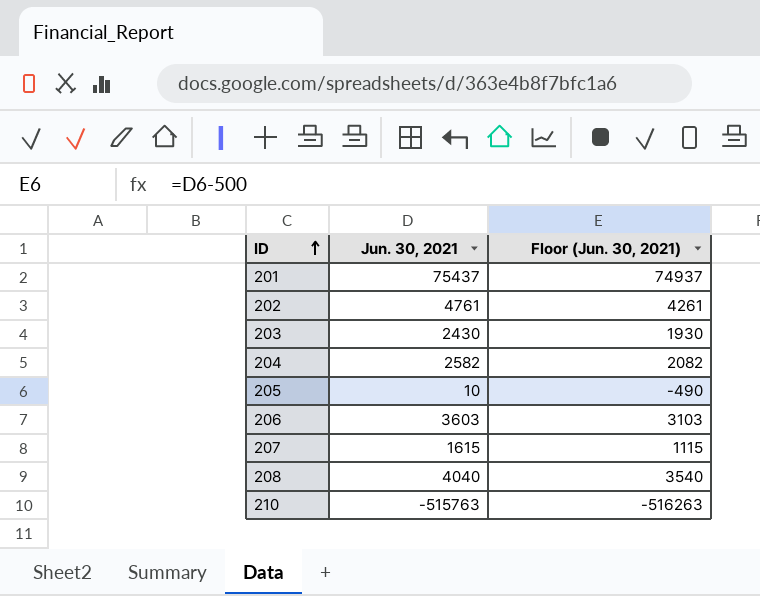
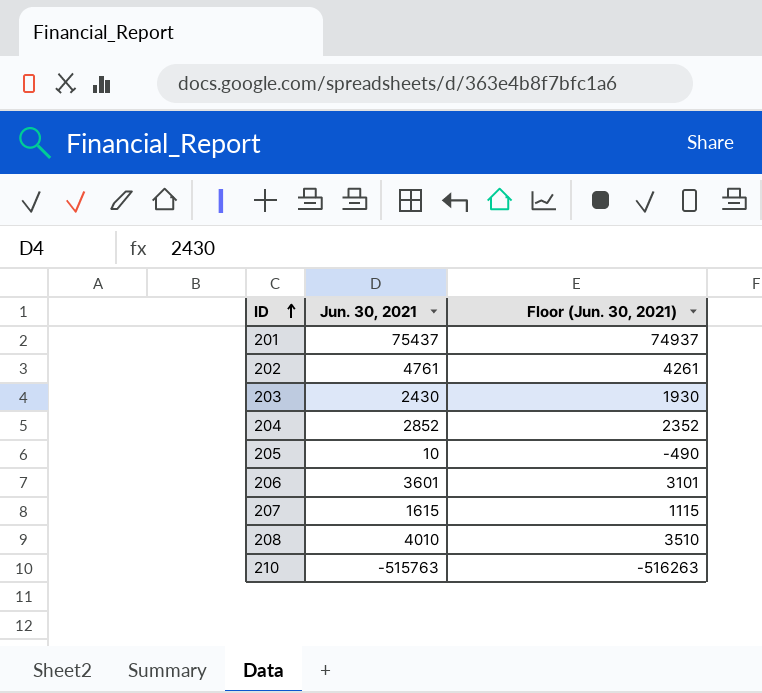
204 | Jun. 30, 2021: 2582 -> 2852
204 | Floor (Jun. 30, 2021): 2082 -> 2352
206 | Jun. 30, 2021: 3603 -> 3601
206 | Floor (Jun. 30, 2021): 3103 -> 3101
208 | Jun. 30, 2021: 4040 -> 4010
208 | Floor (Jun. 30, 2021): 3540 -> 3510

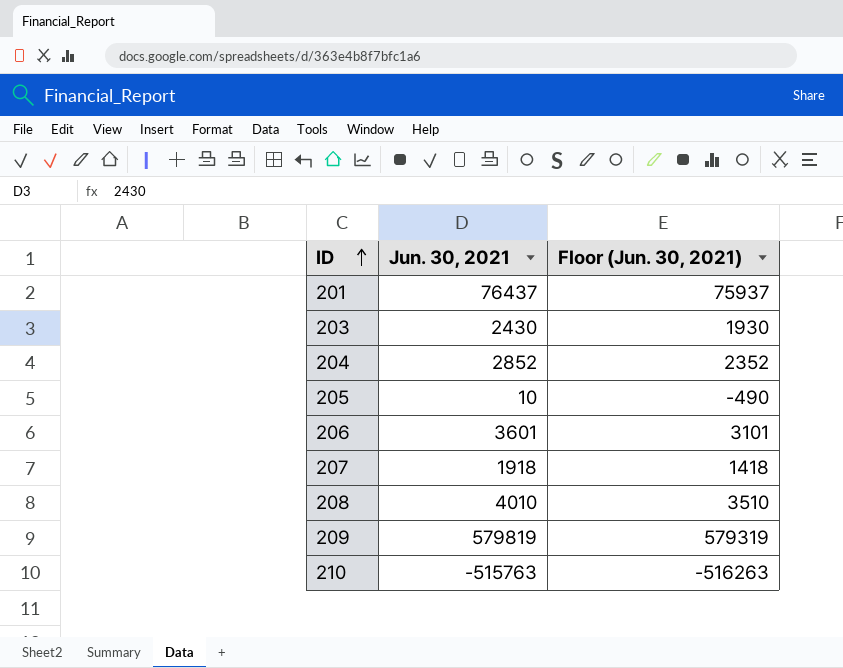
row 202: 4761 | 4261 -> none
201 | Jun. 30, 2021: 75437 -> 76437
201 | Floor (Jun. 30, 2021): 74937 -> 75937
207 | Jun. 30, 2021: 1615 -> 1918
207 | Floor (Jun. 30, 2021): 1115 -> 1418
row 209: none -> 579819 | 579319

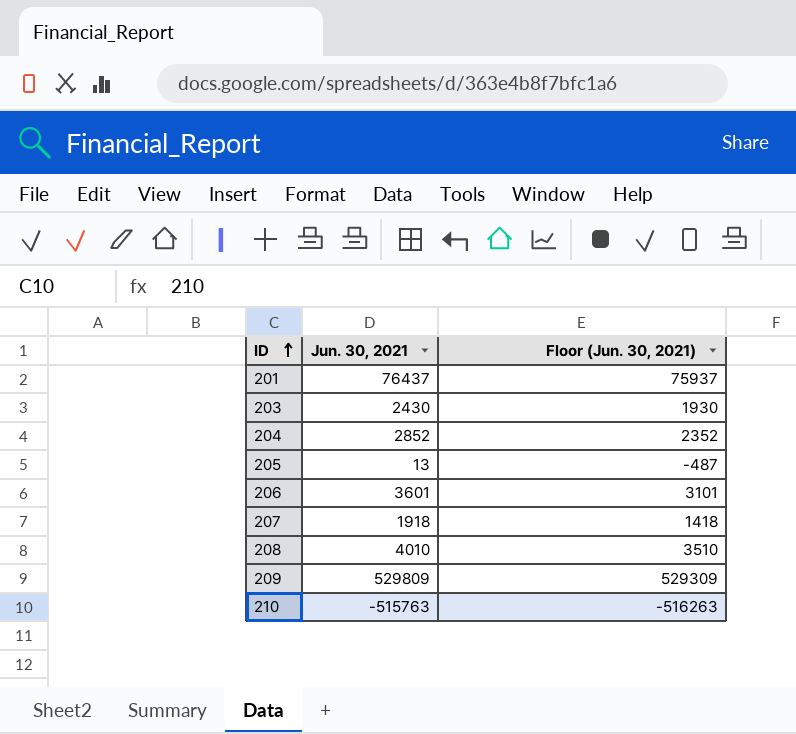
205 | Jun. 30, 2021: 10 -> 13
205 | Floor (Jun. 30, 2021): -490 -> -487
209 | Jun. 30, 2021: 579819 -> 529809
209 | Floor (Jun. 30, 2021): 579319 -> 529309

